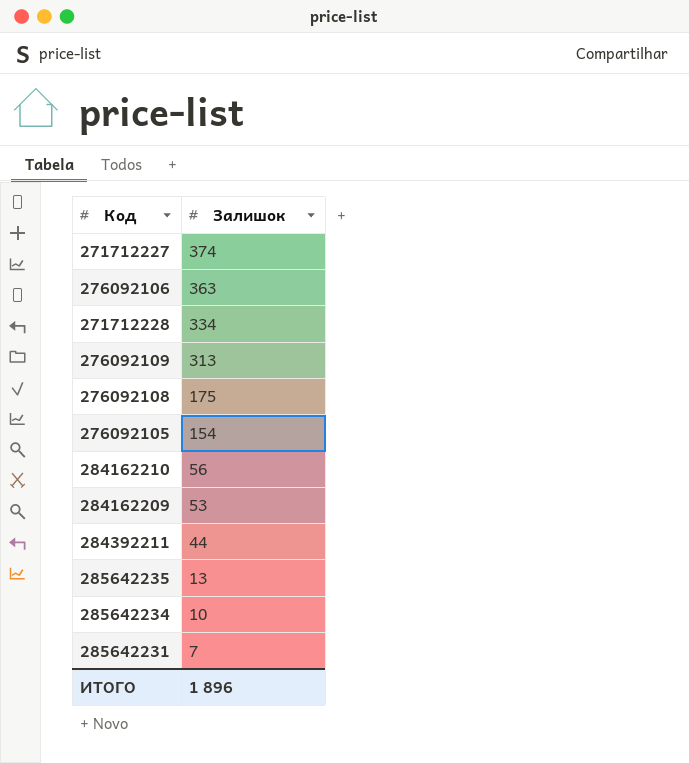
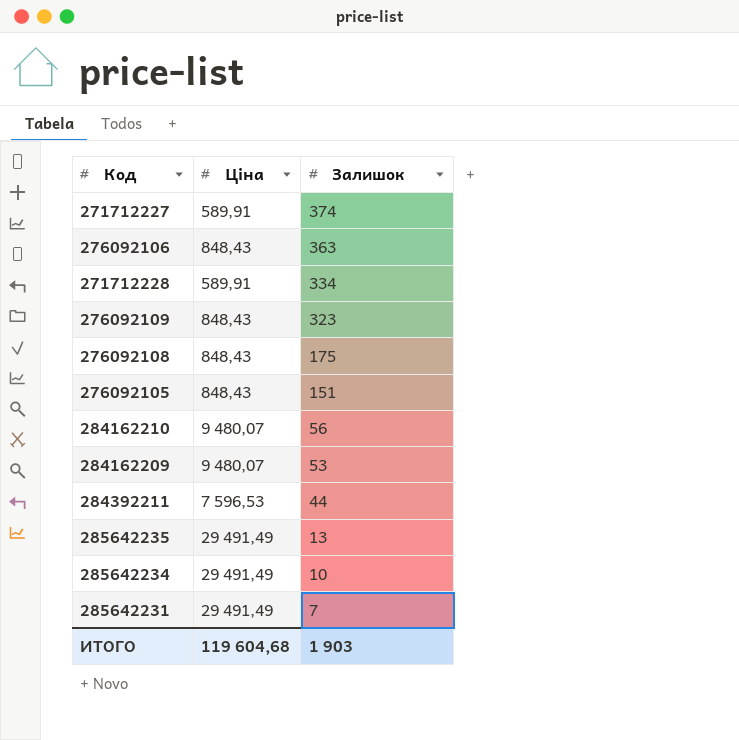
column Ціна | position: none -> 2
276092109 | Залишок: 313 -> 323
276092105 | Залишок: 154 -> 151
ИТОГО | Залишок: 1 896 -> 1 903

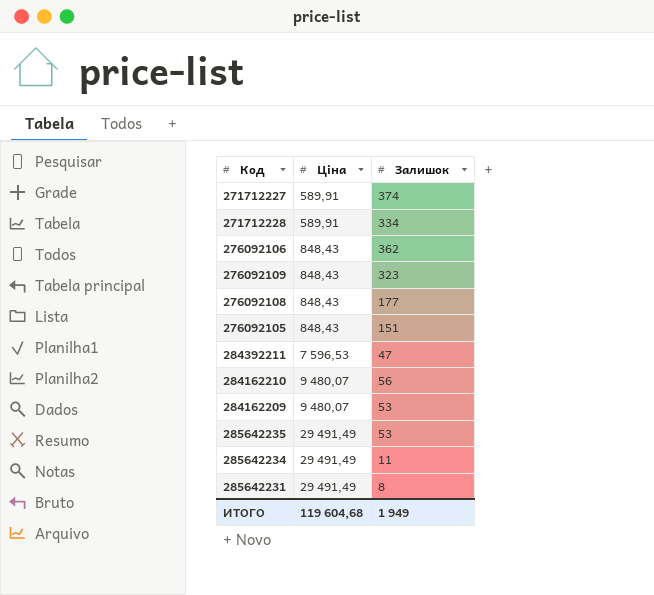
row order: Залишок descending -> Ціна ascending
276092106 | Залишок: 363 -> 362
276092108 | Залишок: 175 -> 177
284392211 | Залишок: 44 -> 47
285642235 | Залишок: 13 -> 53
285642234 | Залишок: 10 -> 11
285642231 | Залишок: 7 -> 8
ИТОГО | Залишок: 1 903 -> 1 949

